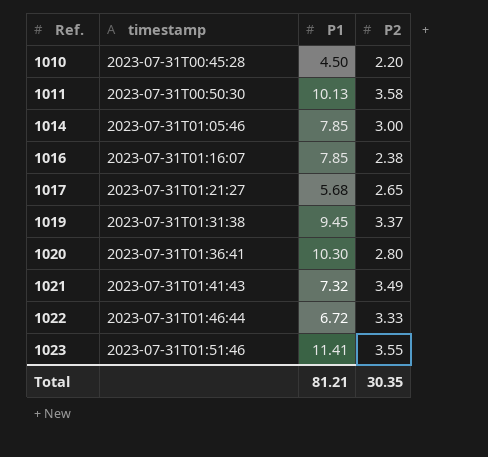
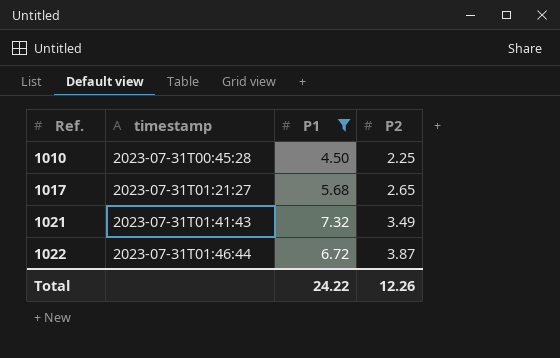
filter: none -> P1 <= 7.32
1010 | P2: 2.20 -> 2.25
1022 | P2: 3.33 -> 3.87
Total | P1: 81.21 -> 24.22
Total | P2: 30.35 -> 12.26

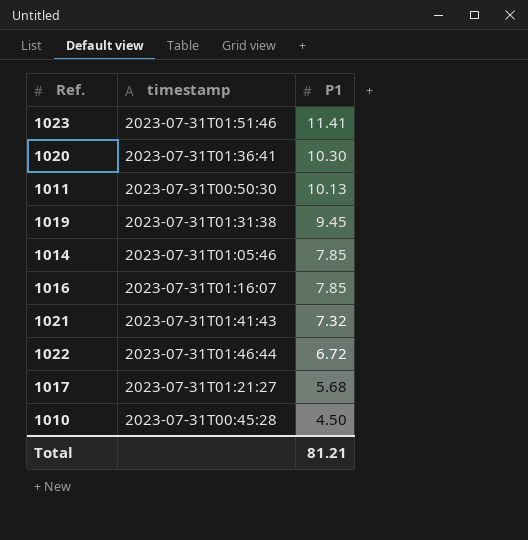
filter: P1 <= 7.32 -> none
row order: Ref. ascending -> P1 descending
column P2 | position: 4 -> none
Total | P1: 24.22 -> 81.21

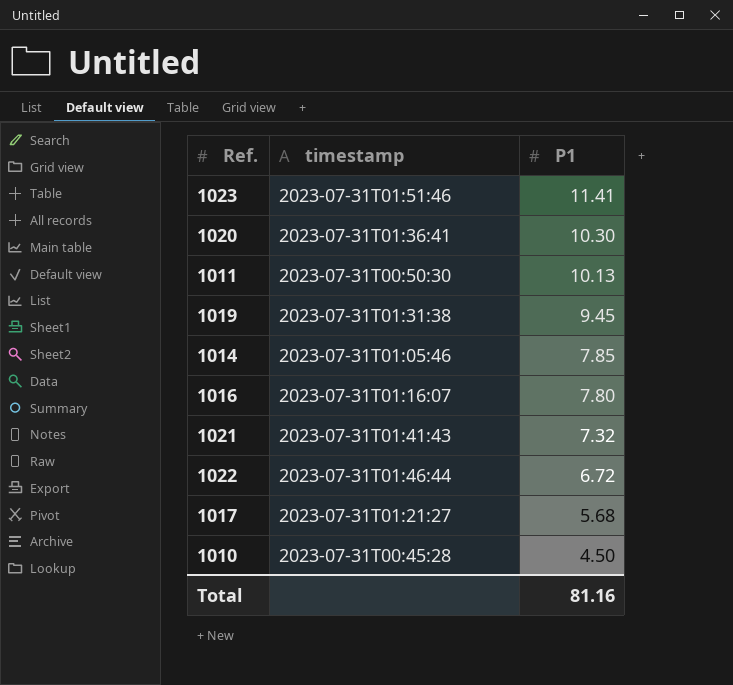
1016 | P1: 7.85 -> 7.80
Total | P1: 81.21 -> 81.16

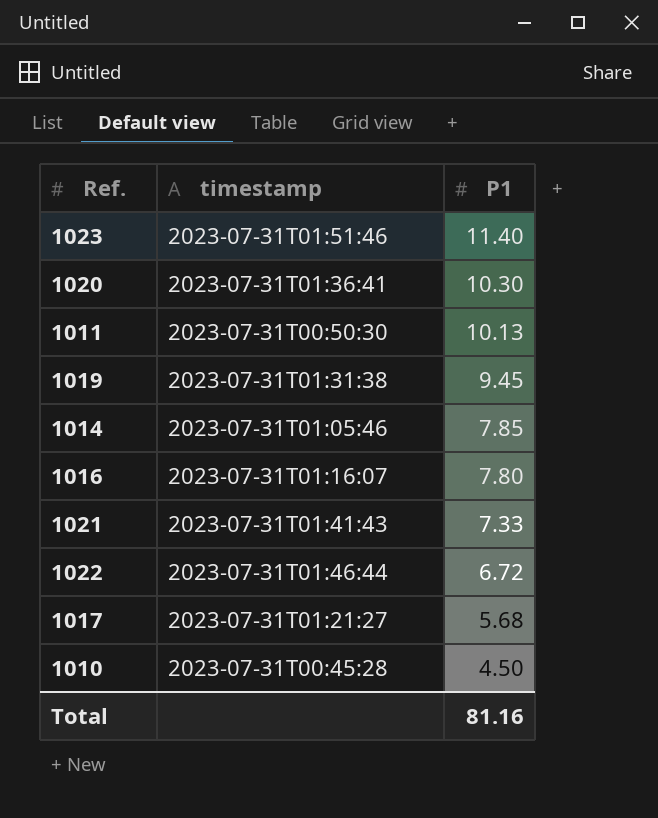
1023 | P1: 11.41 -> 11.40
1021 | P1: 7.32 -> 7.33

